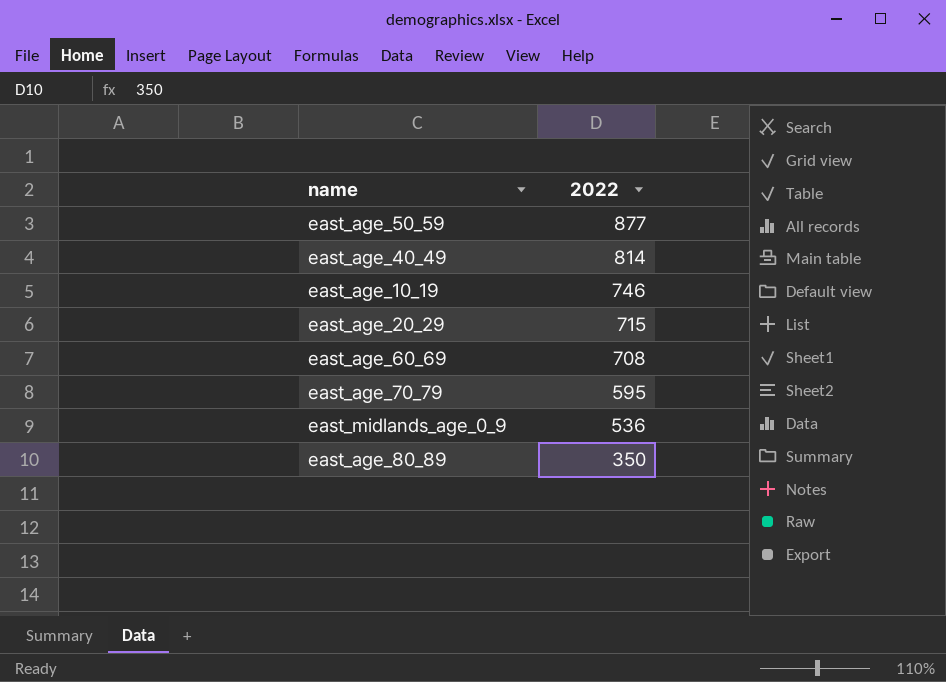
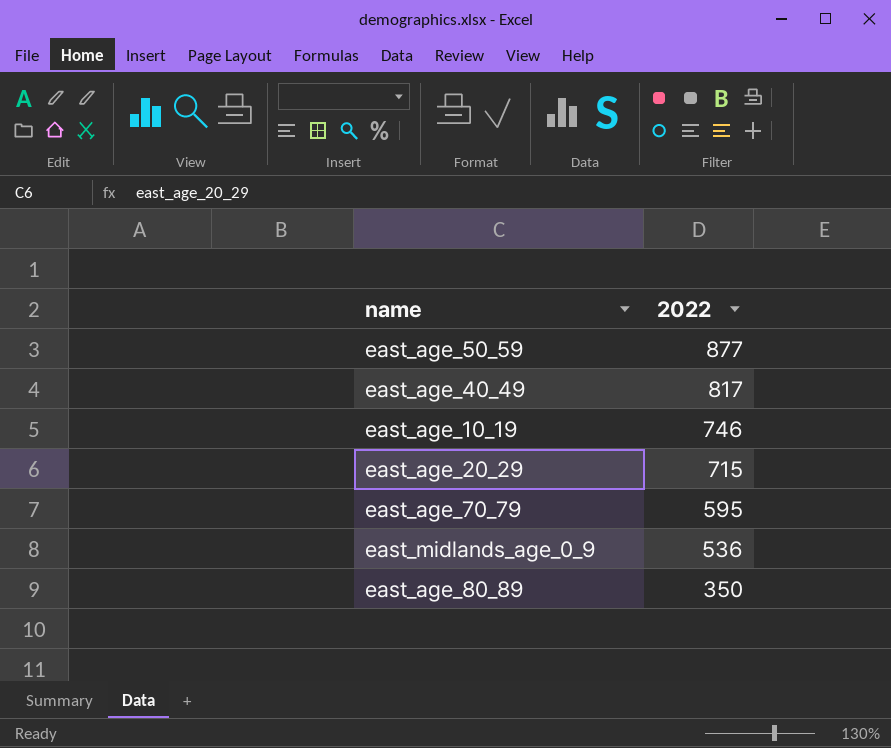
row east_age_60_69: 708 -> none
east_age_40_49 | 2022: 814 -> 817

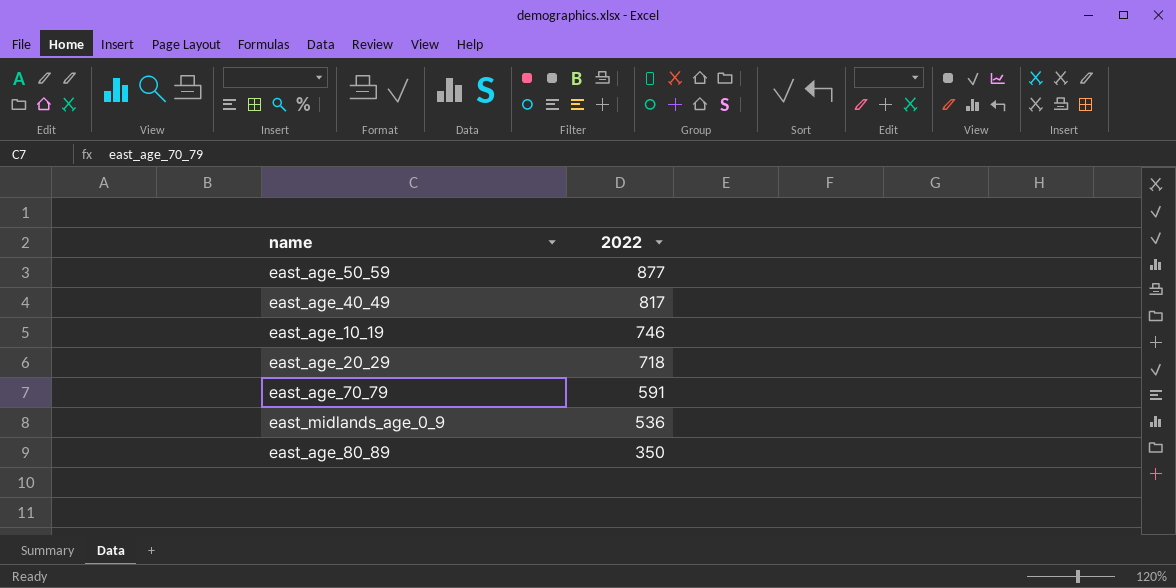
east_age_20_29 | 2022: 715 -> 718
east_age_70_79 | 2022: 595 -> 591

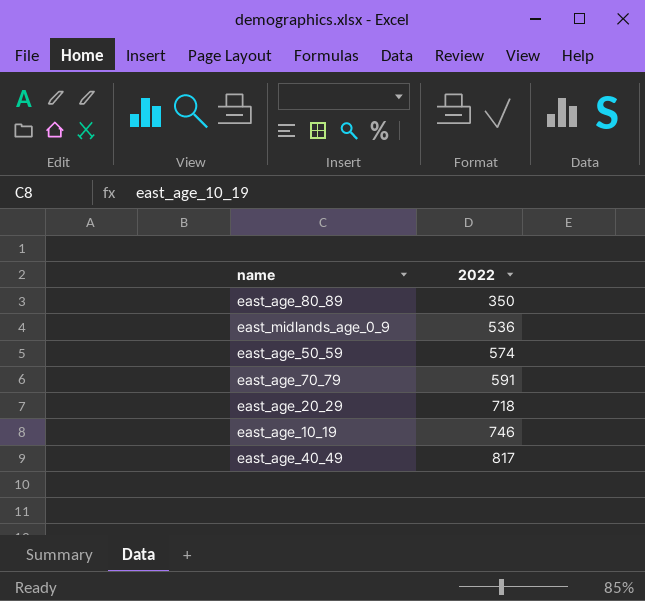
row order: 2022 descending -> 2022 ascending
east_age_50_59 | 2022: 877 -> 574

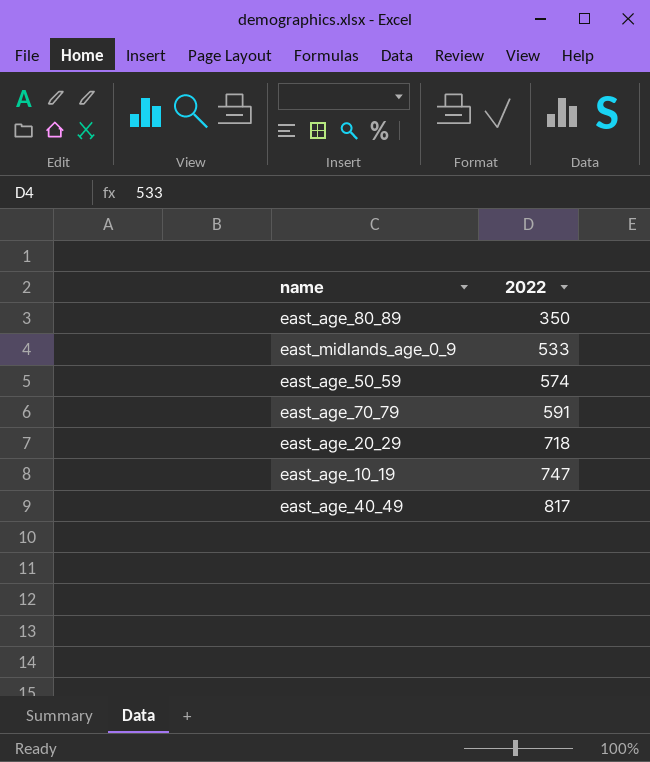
east_midlands_age_0_9 | 2022: 536 -> 533
east_age_10_19 | 2022: 746 -> 747

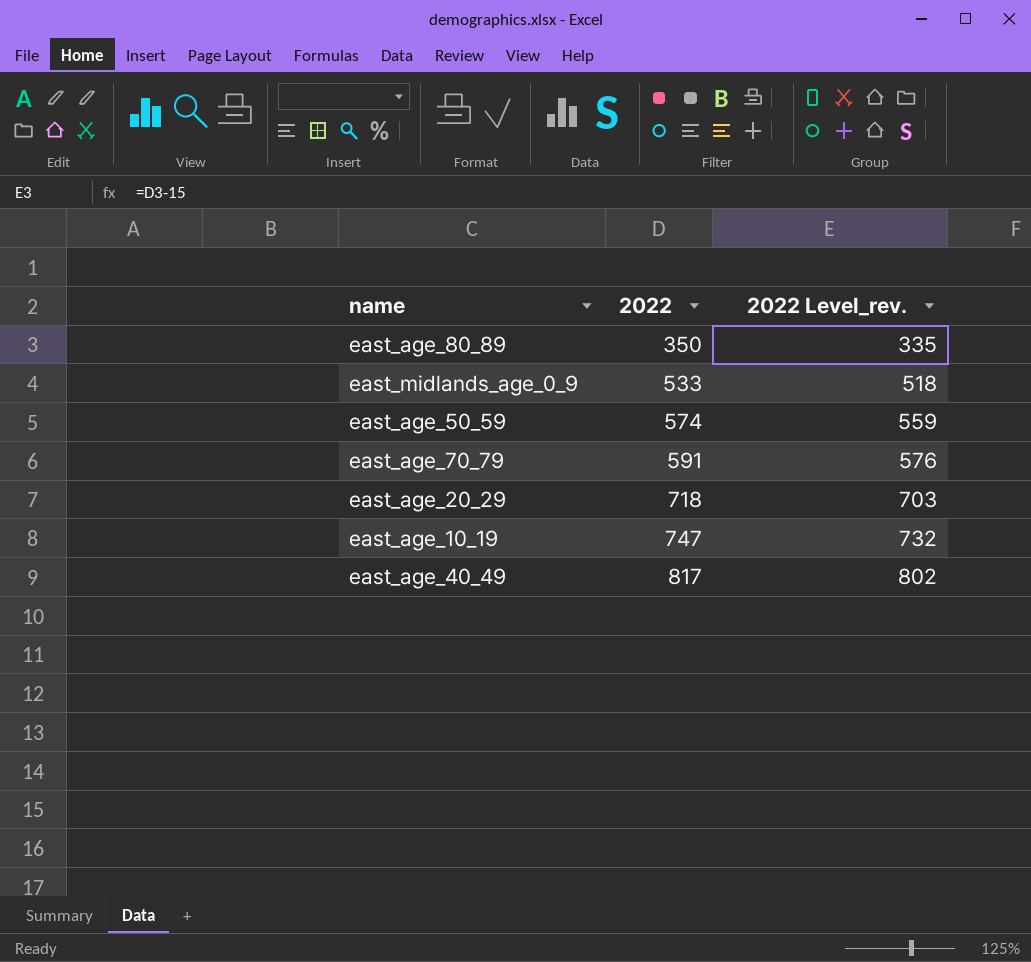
column 2022 Level_rev. | formula: none -> [2022] - 15

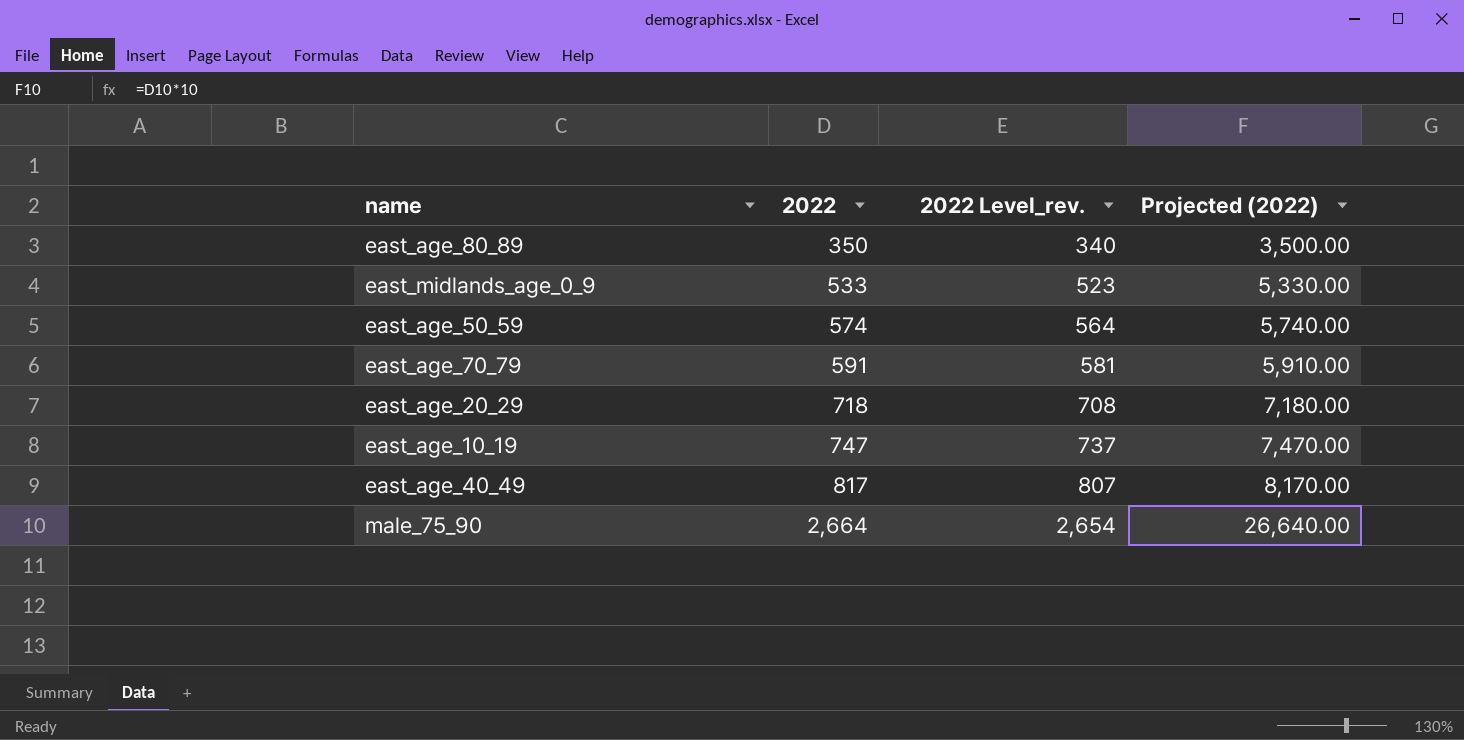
column 2022 Level_rev. | formula: [2022] - 15 -> [2022] - 10
column Projected (2022) | formula: none -> [2022] * 10
row male_75_90: none -> 2,664 | 2,654 | 26,640.00

